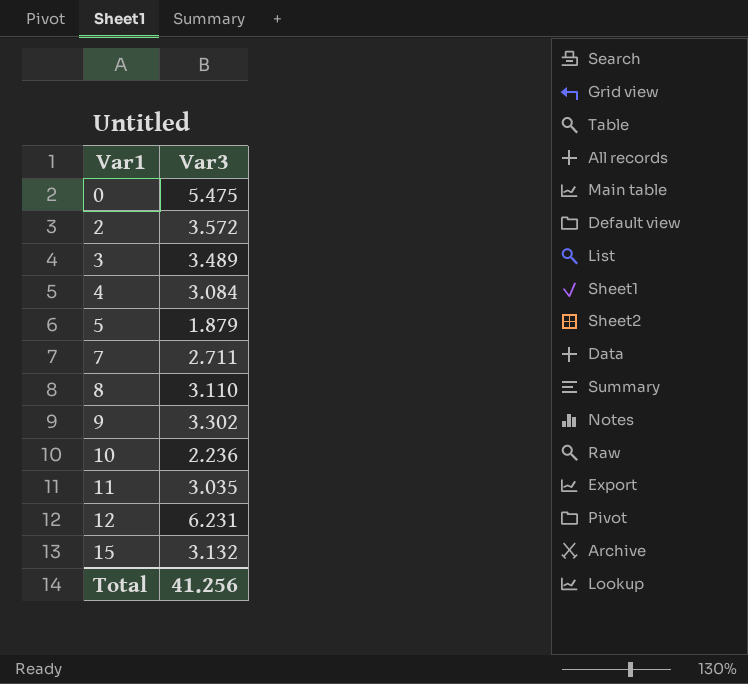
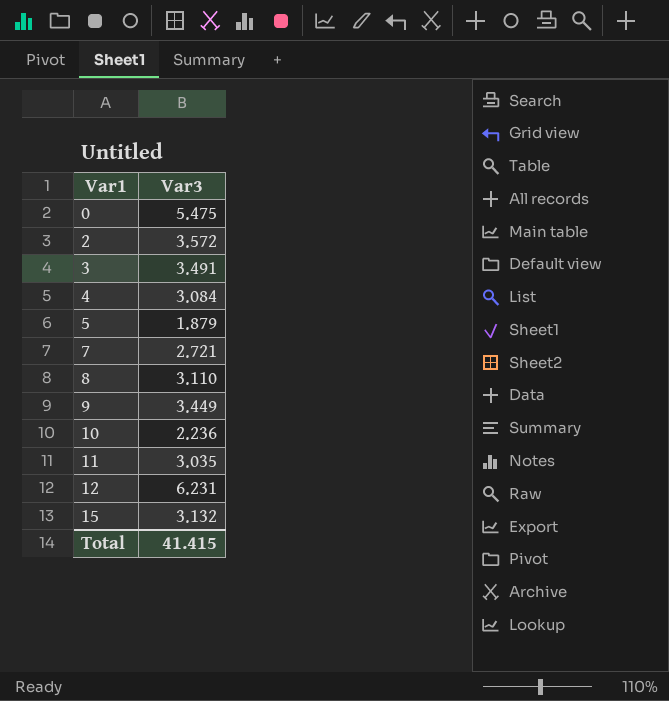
3 | Var3: 3.489 -> 3.491
7 | Var3: 2.711 -> 2.721
9 | Var3: 3.302 -> 3.449
Total | Var3: 41.256 -> 41.415

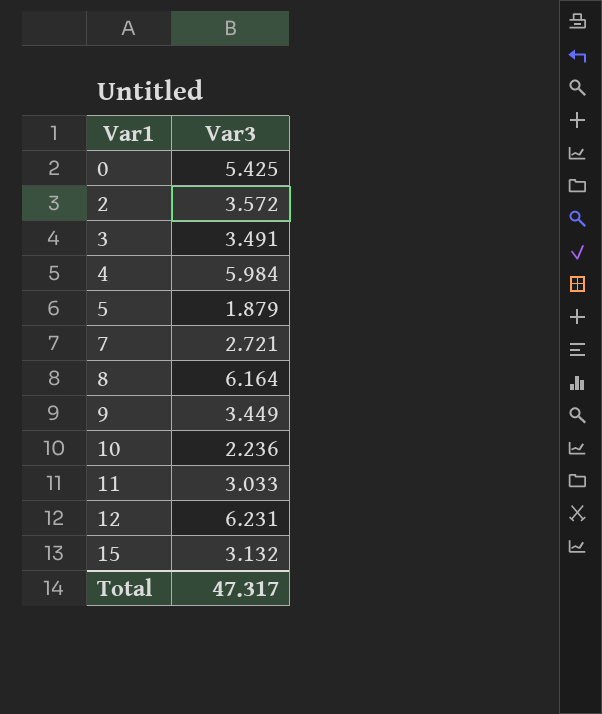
0 | Var3: 5.475 -> 5.425
4 | Var3: 3.084 -> 5.984
8 | Var3: 3.110 -> 6.164
11 | Var3: 3.035 -> 3.033
Total | Var3: 41.415 -> 47.317

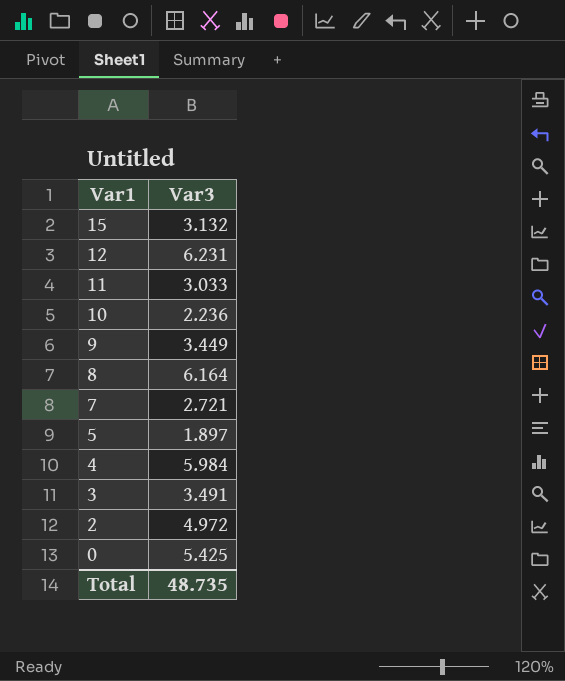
row order: Var1 ascending -> Var1 descending
5 | Var3: 1.879 -> 1.897
2 | Var3: 3.572 -> 4.972
Total | Var3: 47.317 -> 48.735

